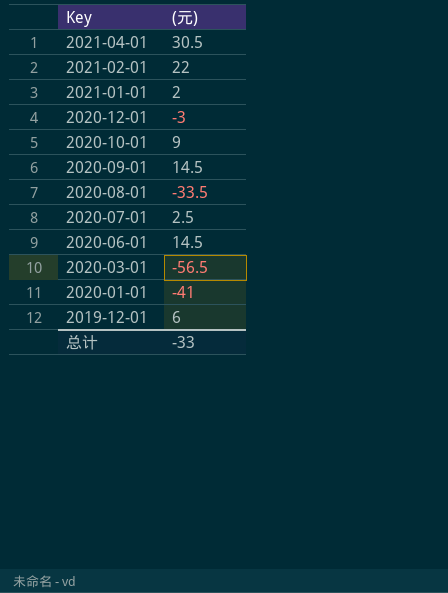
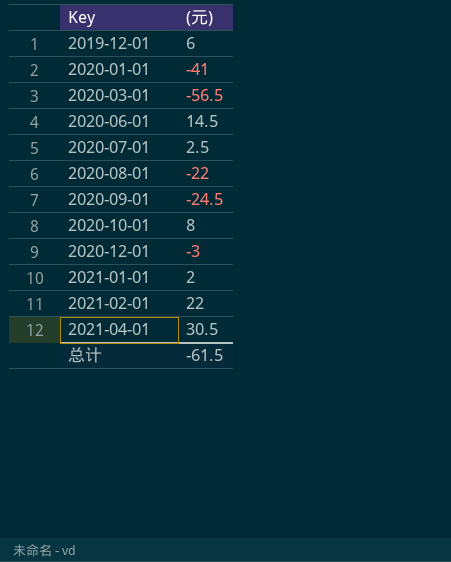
row order: Key descending -> Key ascending
2020-08-01 | (元): -33.5 -> -22
2020-09-01 | (元): 14.5 -> -24.5
2020-10-01 | (元): 9 -> 8
总计 | (元): -33 -> -61.5

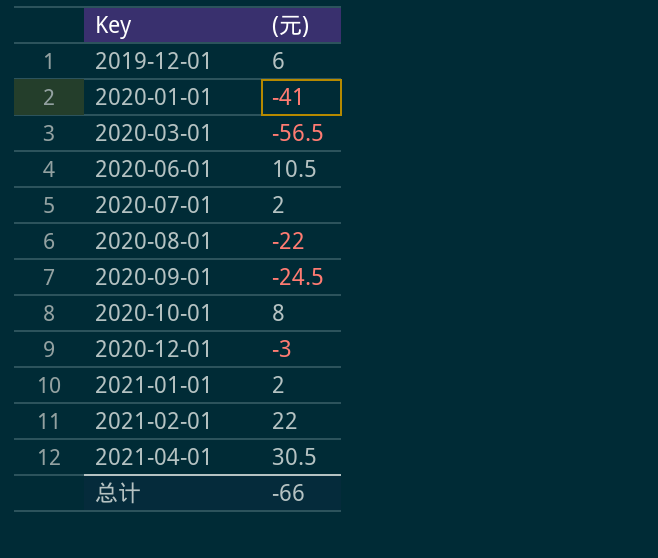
2020-06-01 | (元): 14.5 -> 10.5
2020-07-01 | (元): 2.5 -> 2
总计 | (元): -61.5 -> -66

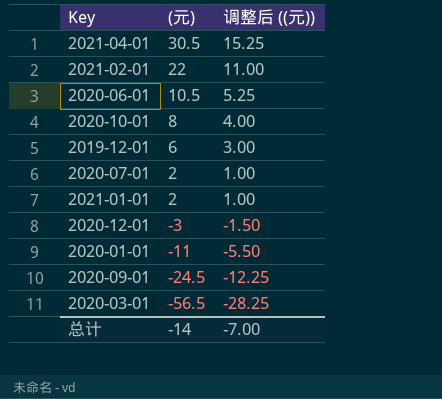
row order: Key ascending -> (元) descending
column 调整后 ((元)) | formula: none -> [(元)] * 0.5
row 2020-08-01: -22 -> none
2020-01-01 | (元): -41 -> -11
总计 | (元): -66 -> -14

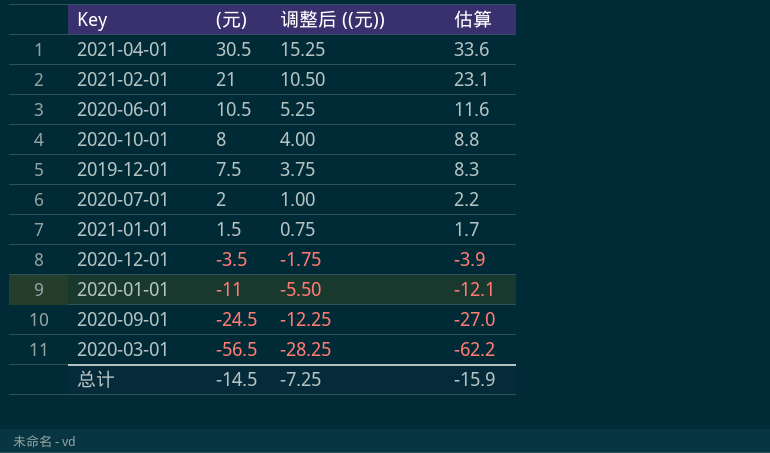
column 估算 | formula: none -> [(元)] * 1.1
2021-02-01 | (元): 22 -> 21
2021-02-01 | 调整后 ((元)): 11.00 -> 10.50
2019-12-01 | (元): 6 -> 7.5
2019-12-01 | 调整后 ((元)): 3.00 -> 3.75
2021-01-01 | (元): 2 -> 1.5
2021-01-01 | 调整后 ((元)): 1.00 -> 0.75
2020-12-01 | (元): -3 -> -3.5
2020-12-01 | 调整后 ((元)): -1.50 -> -1.75
总计 | (元): -14 -> -14.5
总计 | 调整后 ((元)): -7.00 -> -7.25

